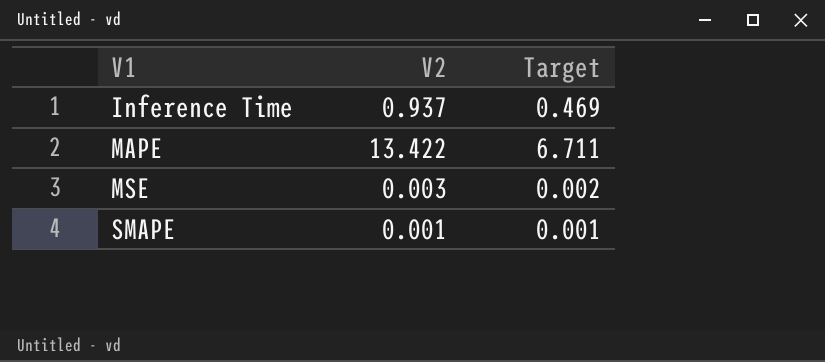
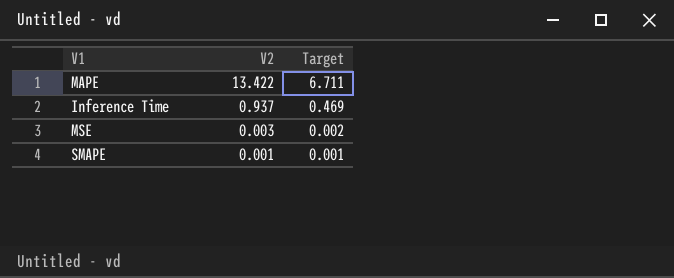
row order: V1 ascending -> V2 descending

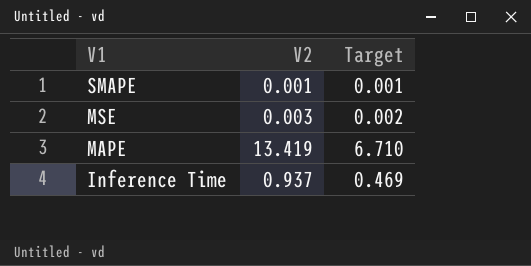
row order: V2 descending -> V1 descending
MAPE | V2: 13.422 -> 13.419
MAPE | Target: 6.711 -> 6.710

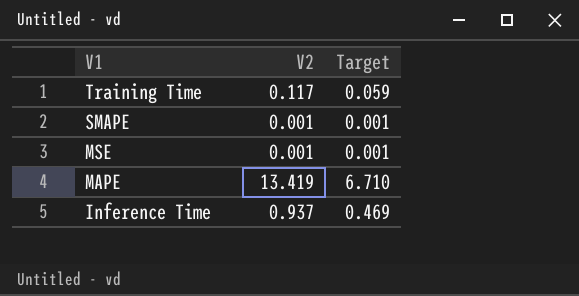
row Training Time: none -> 0.117 | 0.059
MSE | V2: 0.003 -> 0.001
MSE | Target: 0.002 -> 0.001

